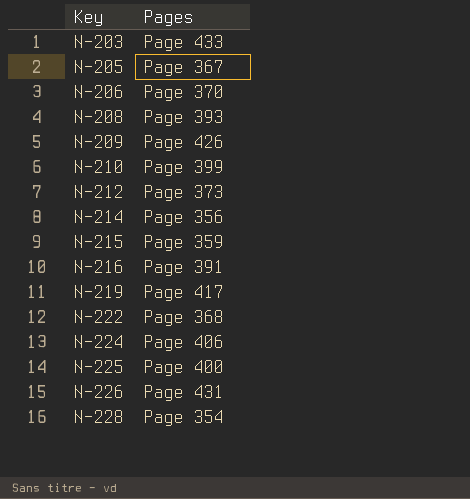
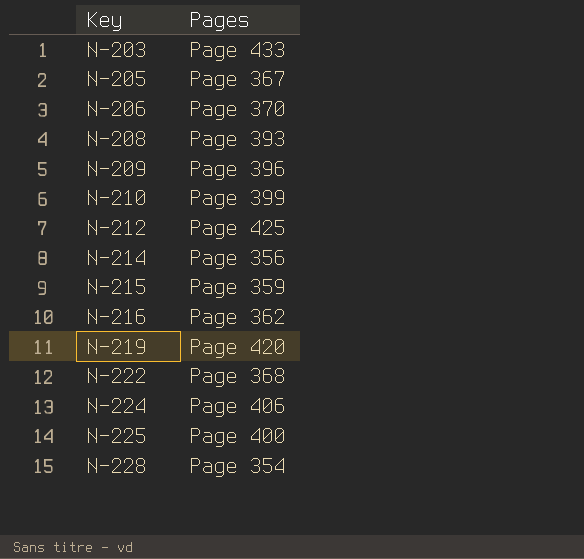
row N-226: Page 431 -> none
N-209 | Pages: Page 426 -> Page 396
N-212 | Pages: Page 373 -> Page 425
N-216 | Pages: Page 391 -> Page 362
N-219 | Pages: Page 417 -> Page 420

